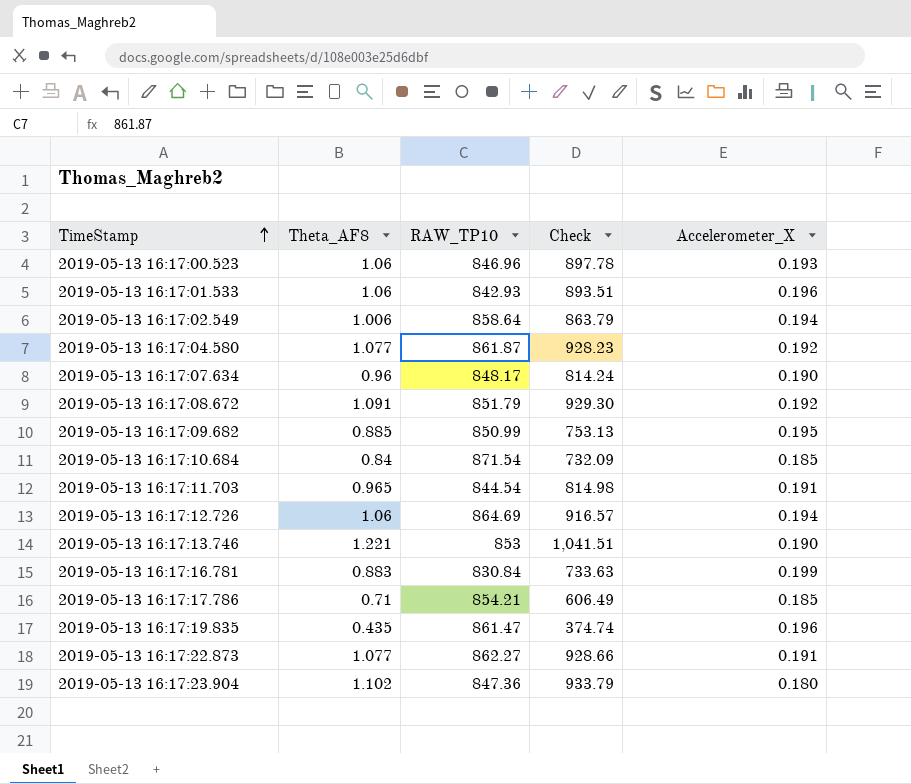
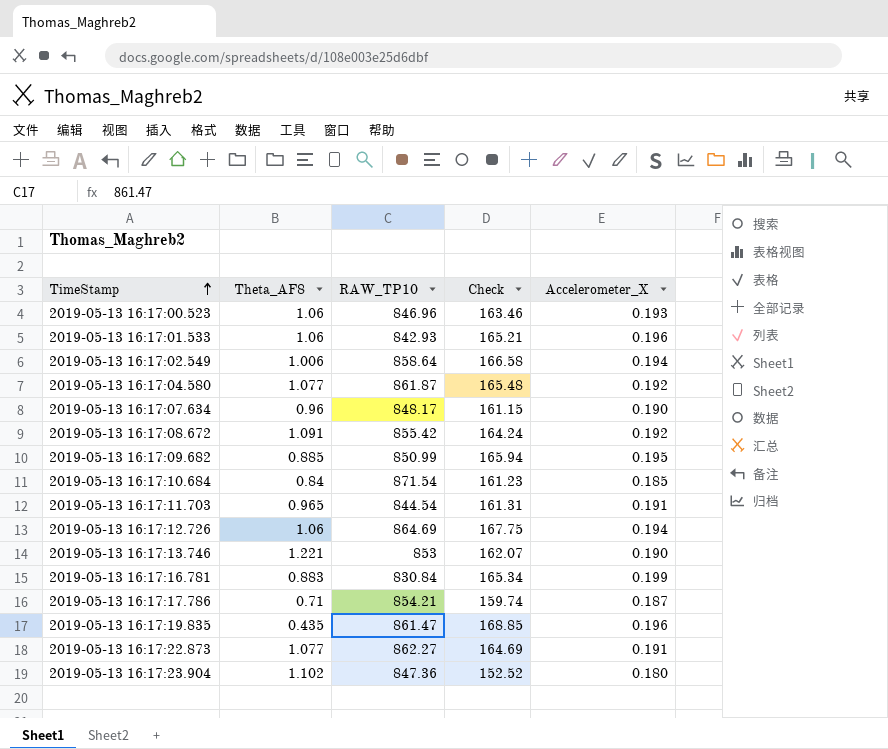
column Check | formula: [Theta_AF8] * [RAW_TP10] -> [RAW_TP10] * [Accelerometer_X]
2019-05-13 16:17:08.672 | RAW_TP10: 851.79 -> 855.42
2019-05-13 16:17:17.786 | Accelerometer_X: 0.185 -> 0.187

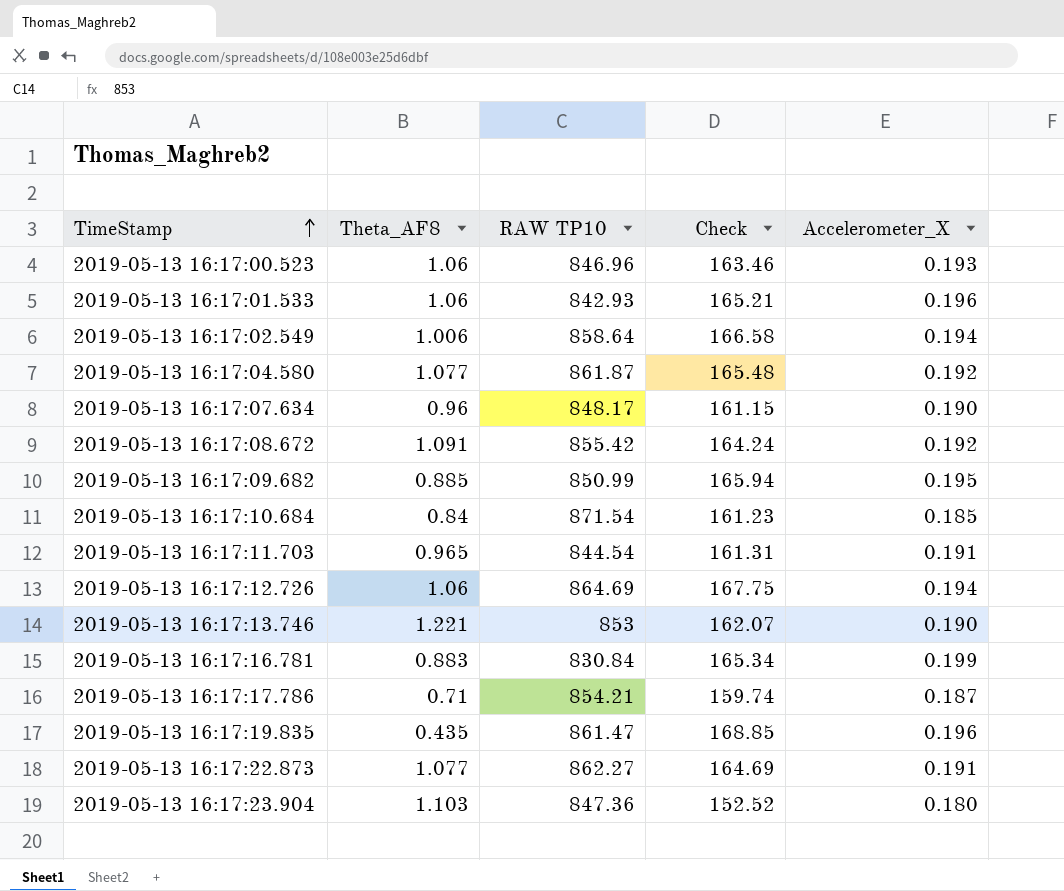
column name: RAW_TP10 -> RAW TP10
2019-05-13 16:17:23.904 | Theta_AF8: 1.102 -> 1.103

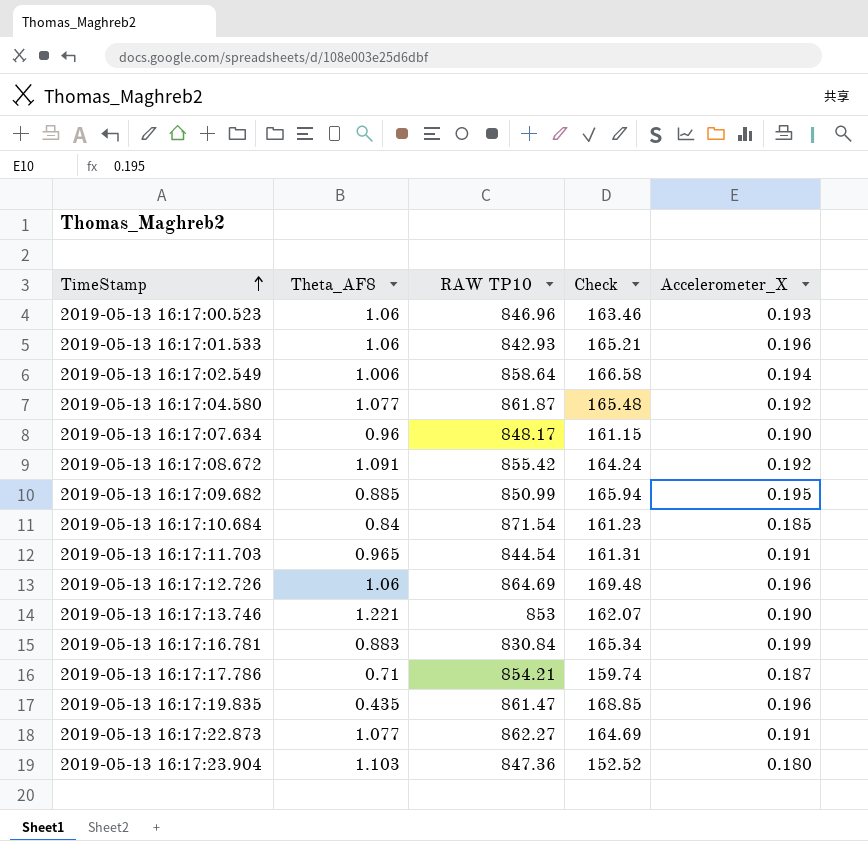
2019-05-13 16:17:12.726 | Check: 167.75 -> 169.48
2019-05-13 16:17:12.726 | Accelerometer_X: 0.194 -> 0.196

